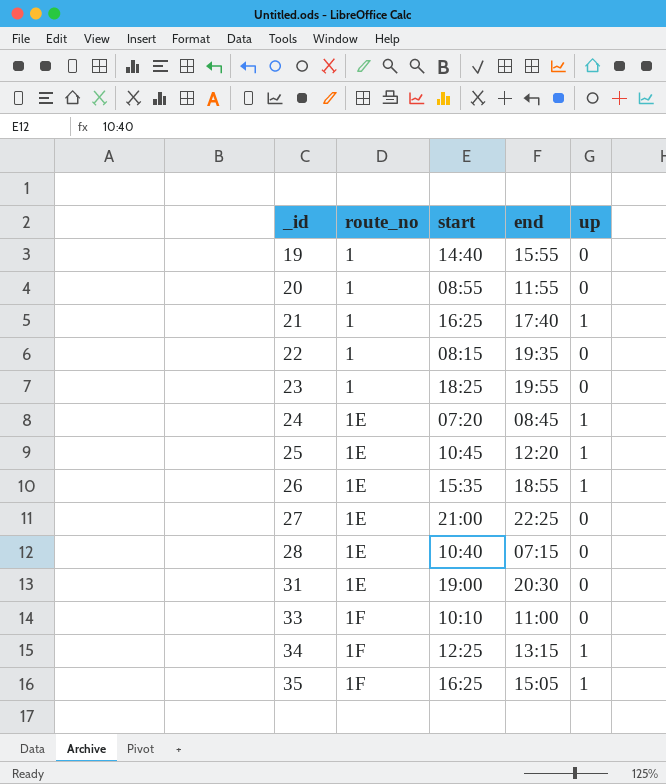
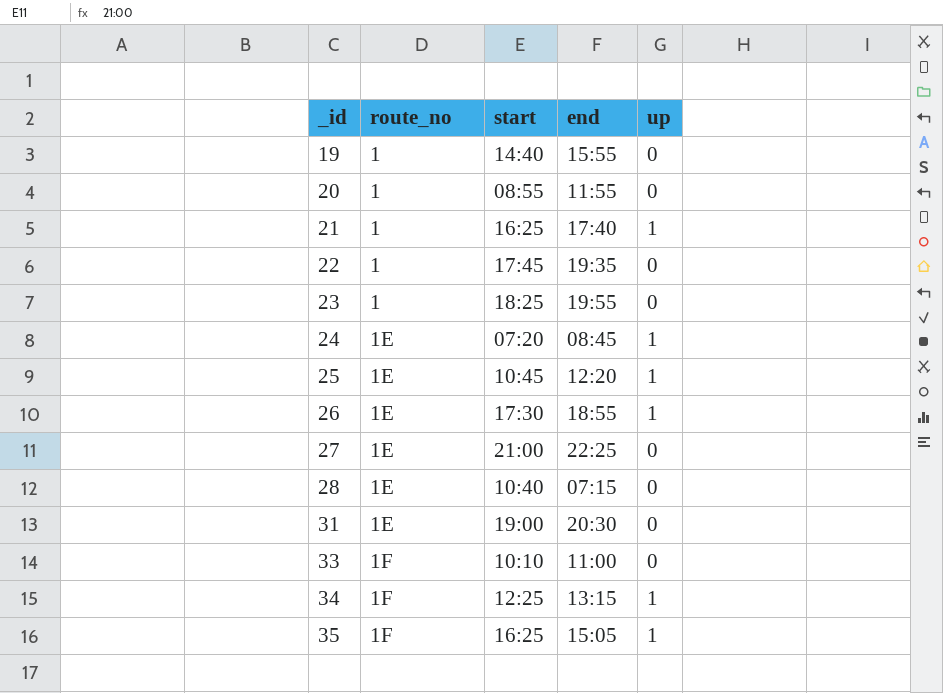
22 | start: 08:15 -> 17:45
26 | start: 15:35 -> 17:30

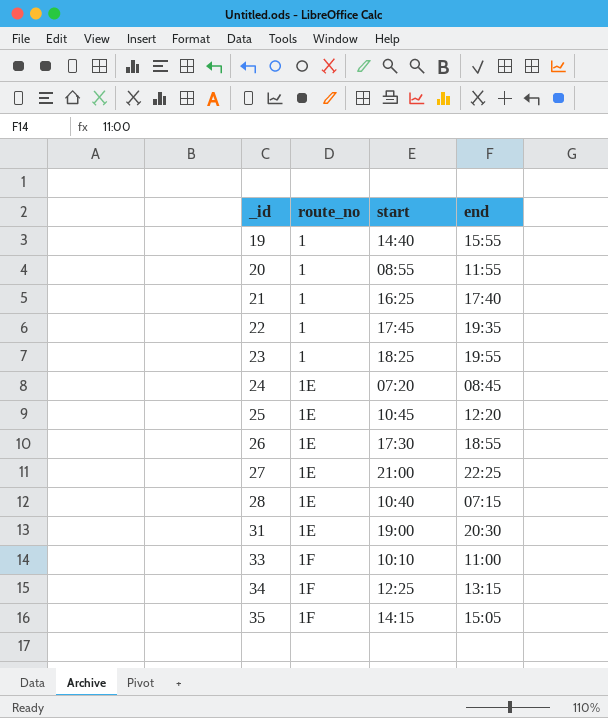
column up | position: 5 -> none
35 | start: 16:25 -> 14:15

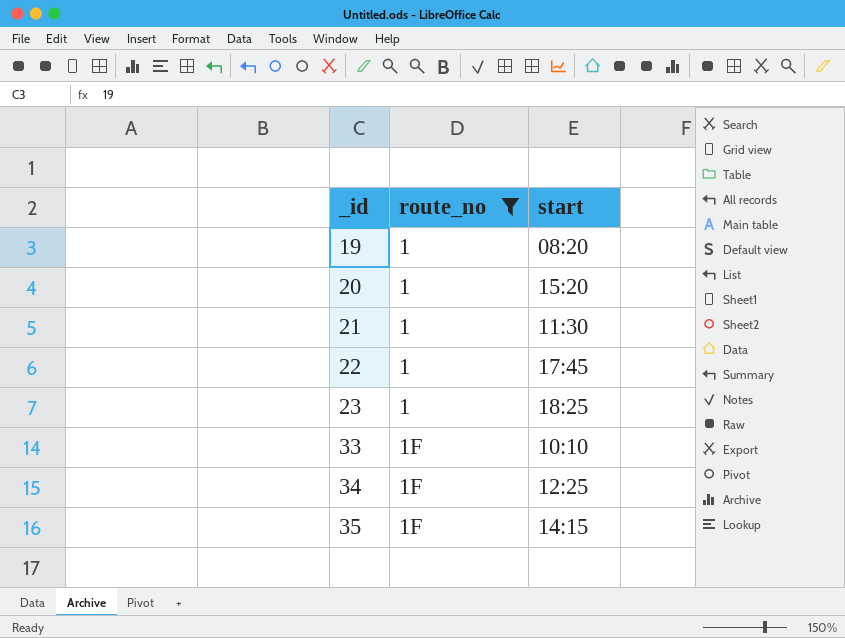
filter: none -> route_no != 1E
column end | position: 4 -> none
19 | start: 14:40 -> 08:20
20 | start: 08:55 -> 15:20
21 | start: 16:25 -> 11:30

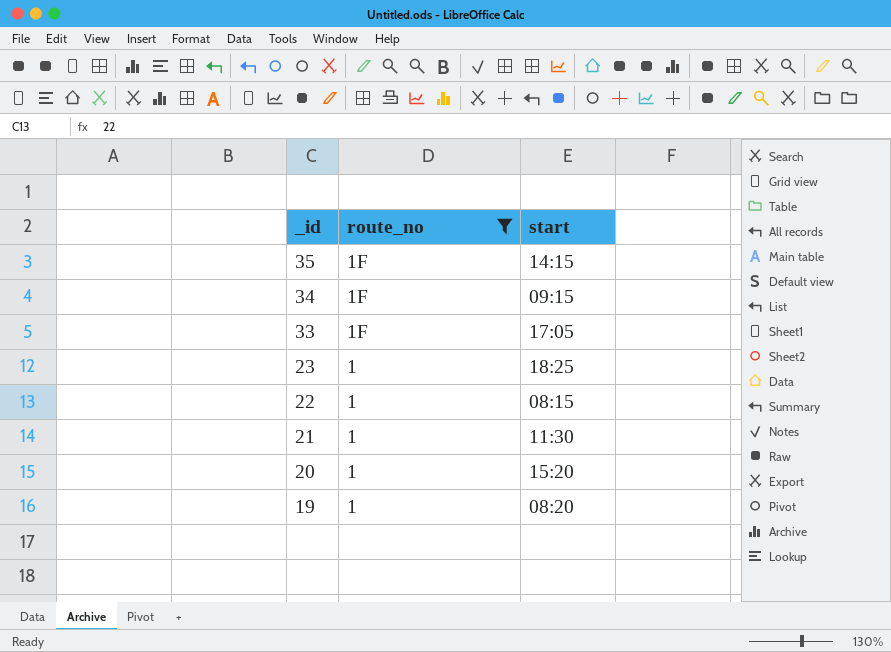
row order: _id ascending -> _id descending
34 | start: 12:25 -> 09:15
33 | start: 10:10 -> 17:05
22 | start: 17:45 -> 08:15

